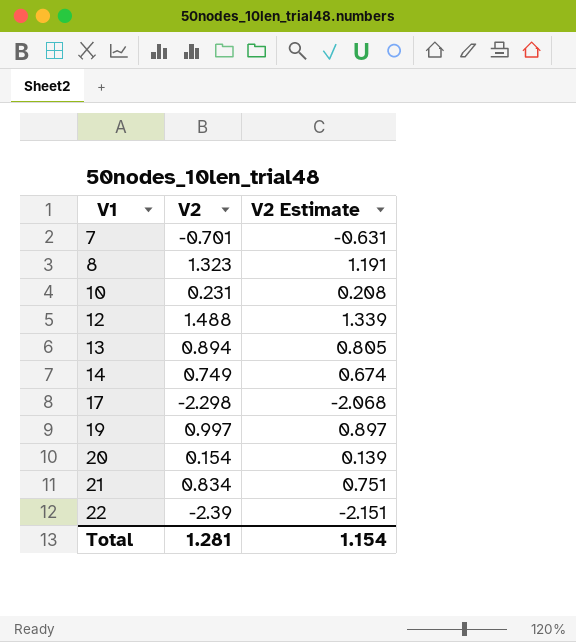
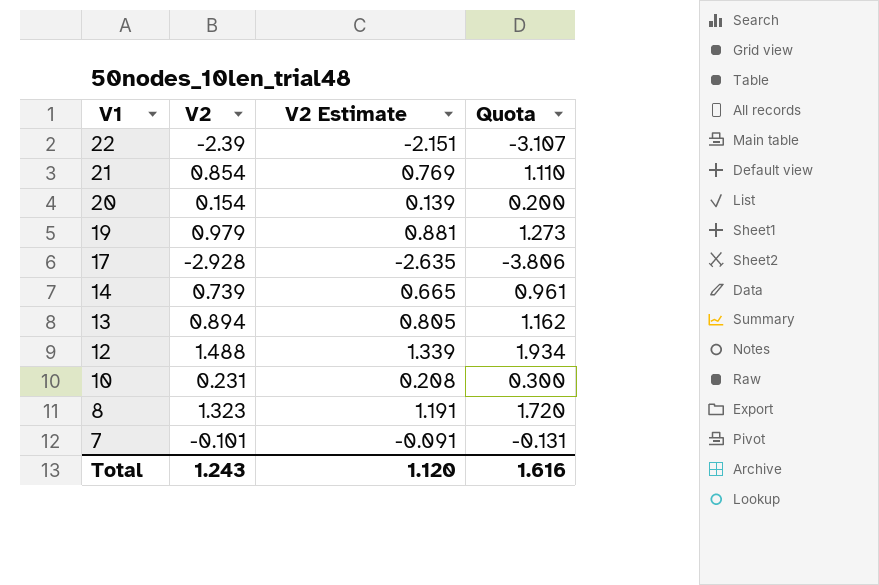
row order: V1 ascending -> V1 descending
column Quota | formula: none -> [V2] * 1.3
21 | V2: 0.834 -> 0.854
21 | V2 Estimate: 0.751 -> 0.769
19 | V2: 0.997 -> 0.979
19 | V2 Estimate: 0.897 -> 0.881
17 | V2: -2.298 -> -2.928
17 | V2 Estimate: -2.068 -> -2.635
14 | V2: 0.749 -> 0.739
14 | V2 Estimate: 0.674 -> 0.665
7 | V2: -0.701 -> -0.101
7 | V2 Estimate: -0.631 -> -0.091
Total | V2: 1.281 -> 1.243
Total | V2 Estimate: 1.154 -> 1.120

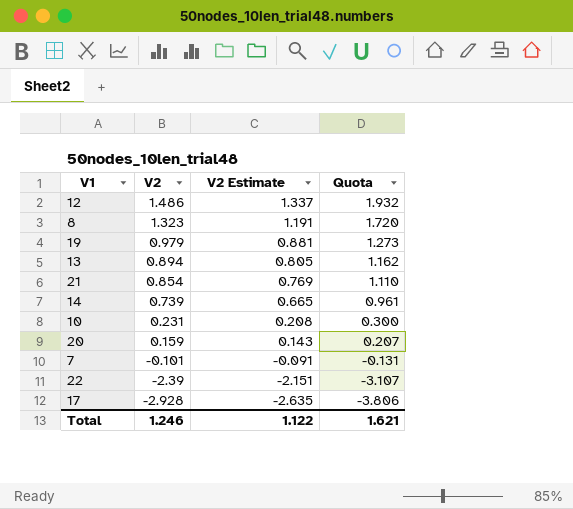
row order: V1 descending -> V2 descending
12 | V2: 1.488 -> 1.486
12 | V2 Estimate: 1.339 -> 1.337
12 | Quota: 1.934 -> 1.932
20 | V2: 0.154 -> 0.159
20 | V2 Estimate: 0.139 -> 0.143
20 | Quota: 0.200 -> 0.207
Total | V2: 1.243 -> 1.246
Total | V2 Estimate: 1.120 -> 1.122
Total | Quota: 1.616 -> 1.621

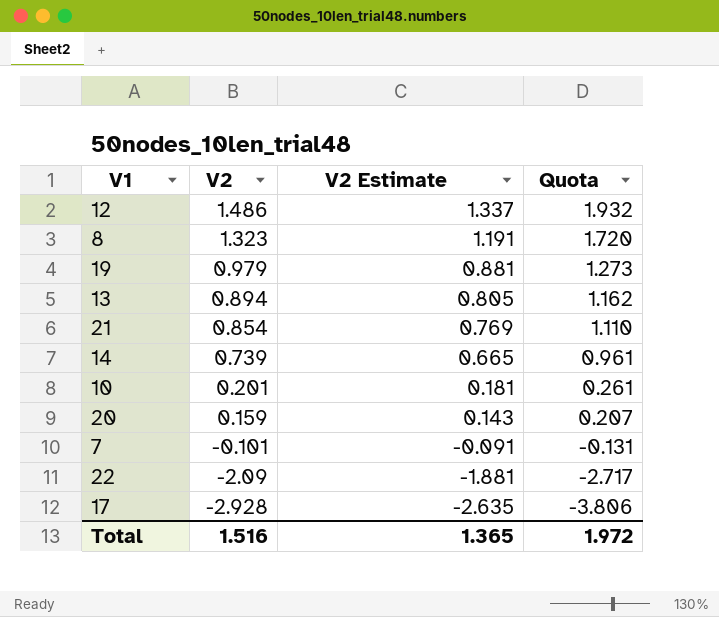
10 | V2: 0.231 -> 0.201
10 | V2 Estimate: 0.208 -> 0.181
10 | Quota: 0.300 -> 0.261
22 | V2: -2.39 -> -2.09
22 | V2 Estimate: -2.151 -> -1.881
22 | Quota: -3.107 -> -2.717
Total | V2: 1.246 -> 1.516
Total | V2 Estimate: 1.122 -> 1.365
Total | Quota: 1.621 -> 1.972

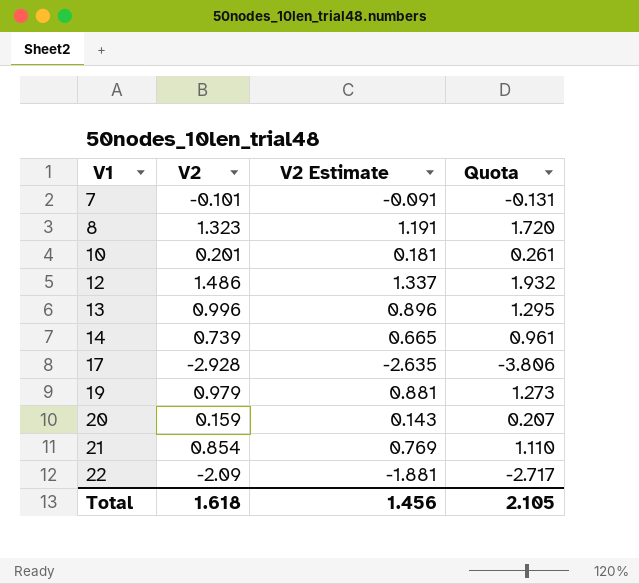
row order: V2 descending -> V1 ascending
13 | V2: 0.894 -> 0.996
13 | V2 Estimate: 0.805 -> 0.896
13 | Quota: 1.162 -> 1.295
Total | V2: 1.516 -> 1.618
Total | V2 Estimate: 1.365 -> 1.456
Total | Quota: 1.972 -> 2.105

